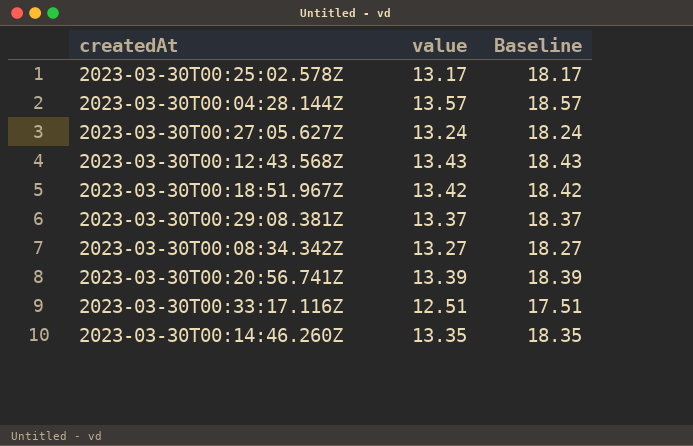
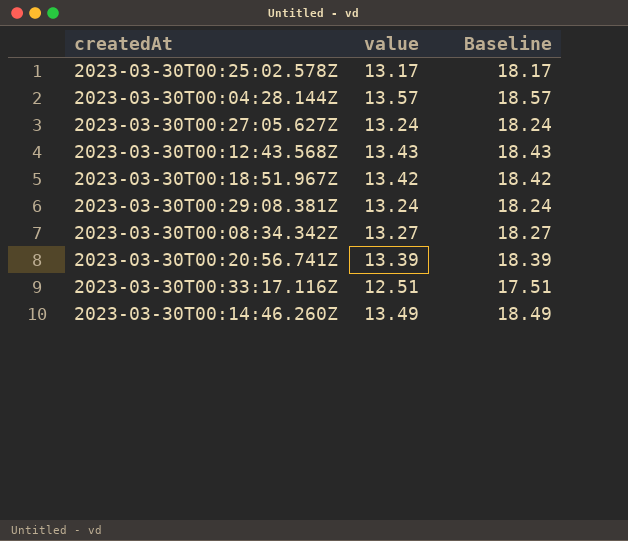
2023-03-30T00:29:08.381Z | value: 13.37 -> 13.24
2023-03-30T00:29:08.381Z | Baseline: 18.37 -> 18.24
2023-03-30T00:14:46.260Z | value: 13.35 -> 13.49
2023-03-30T00:14:46.260Z | Baseline: 18.35 -> 18.49

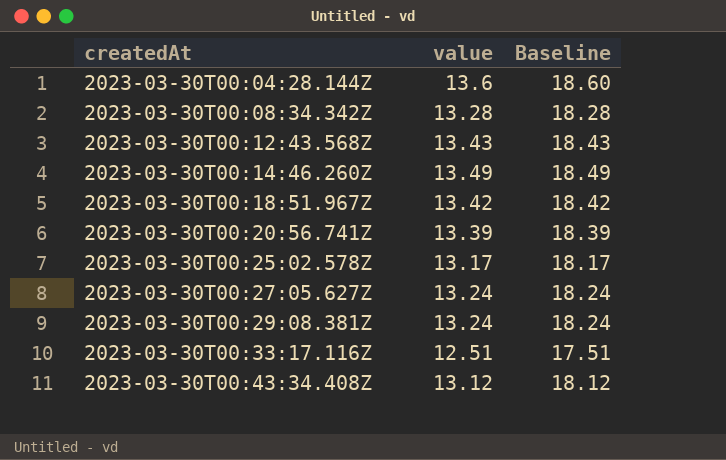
row order: none -> createdAt ascending
2023-03-30T00:04:28.144Z | value: 13.57 -> 13.6
2023-03-30T00:04:28.144Z | Baseline: 18.57 -> 18.60
2023-03-30T00:08:34.342Z | value: 13.27 -> 13.28
2023-03-30T00:08:34.342Z | Baseline: 18.27 -> 18.28
row 2023-03-30T00:43:34.408Z: none -> 13.12 | 18.12

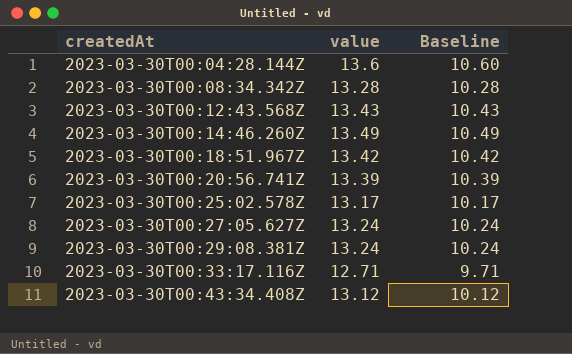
column Baseline | formula: [value] + 5 -> [value] - 3
2023-03-30T00:33:17.116Z | value: 12.51 -> 12.71

